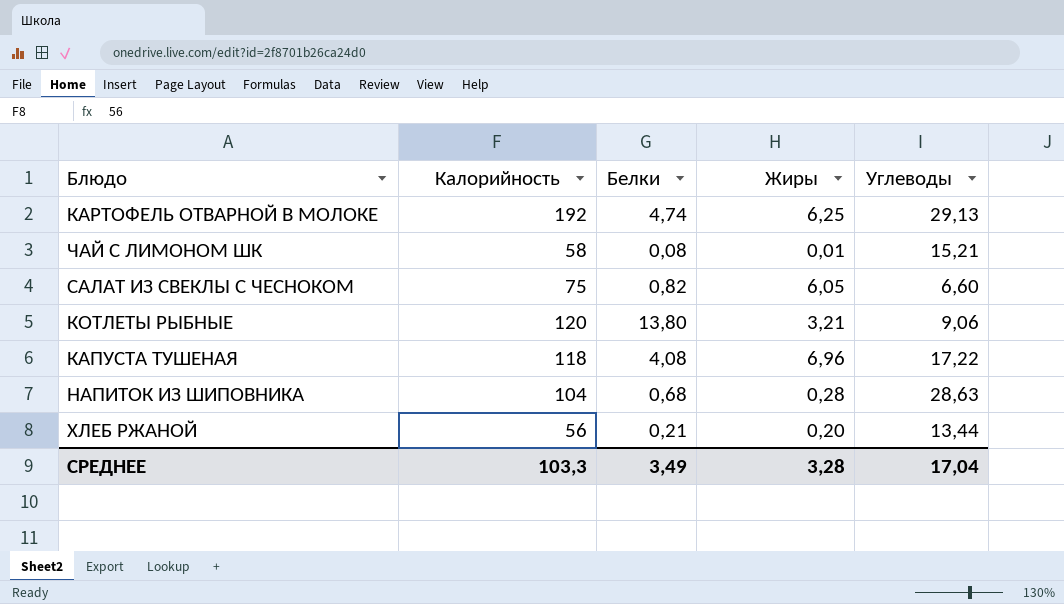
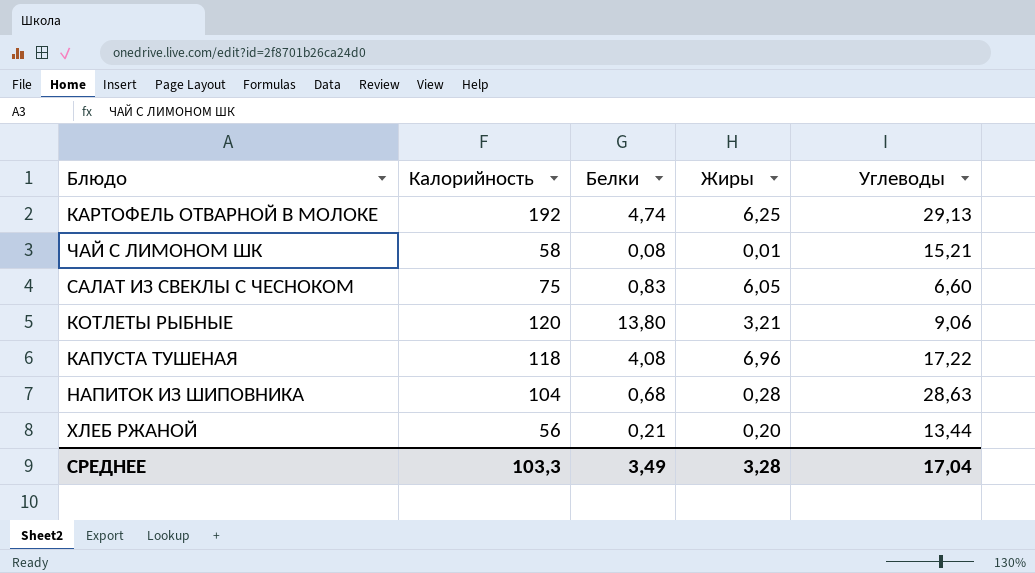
САЛАТ ИЗ СВЕКЛЫ С ЧЕСНОКОМ | Белки: 0,82 -> 0,83

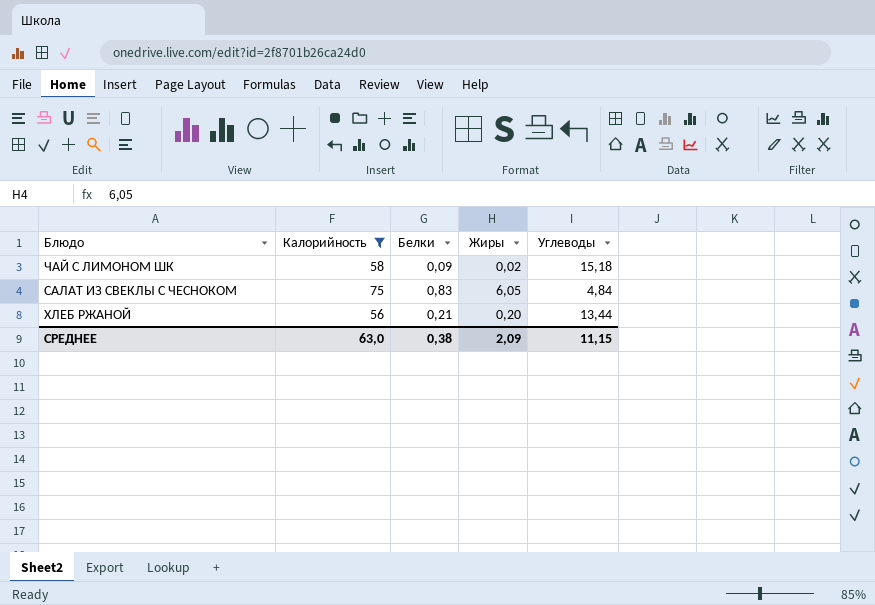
filter: none -> Калорийность <= 75
ЧАЙ С ЛИМОНОМ ШК | Белки: 0,08 -> 0,09
ЧАЙ С ЛИМОНОМ ШК | Жиры: 0,01 -> 0,02
ЧАЙ С ЛИМОНОМ ШК | Углеводы: 15,21 -> 15,18
САЛАТ ИЗ СВЕКЛЫ С ЧЕСНОКОМ | Углеводы: 6,60 -> 4,84
СРЕДНЕЕ | Калорийность: 103,3 -> 63,0
СРЕДНЕЕ | Белки: 3,49 -> 0,38
СРЕДНЕЕ | Жиры: 3,28 -> 2,09
СРЕДНЕЕ | Углеводы: 17,04 -> 11,15

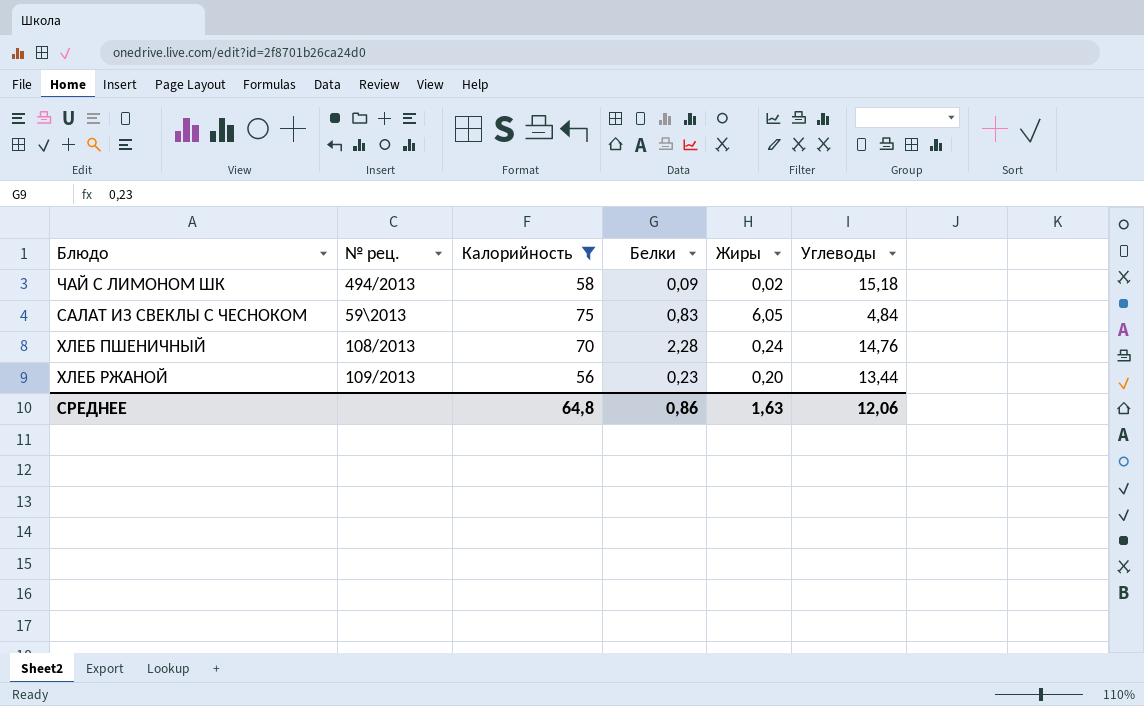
column № рец. | position: none -> 2
row ХЛЕБ ПШЕНИЧНЫЙ: none -> 108/2013 | 70 | 2,28 | 0,24 | 14,76
ХЛЕБ РЖАНОЙ | Белки: 0,21 -> 0,23
СРЕДНЕЕ | Калорийность: 63,0 -> 64,8
СРЕДНЕЕ | Белки: 0,38 -> 0,86
СРЕДНЕЕ | Жиры: 2,09 -> 1,63
СРЕДНЕЕ | Углеводы: 11,15 -> 12,06

